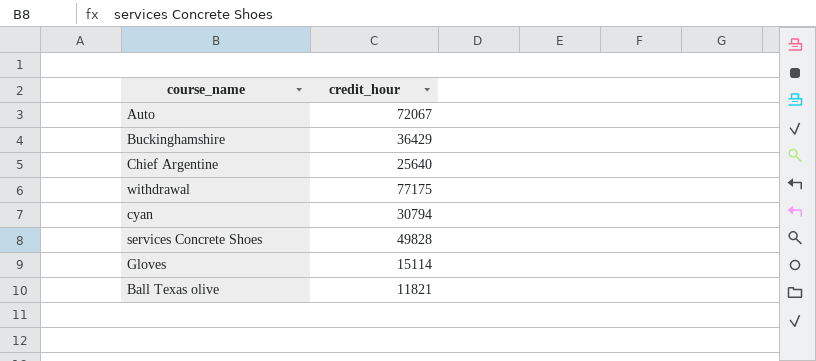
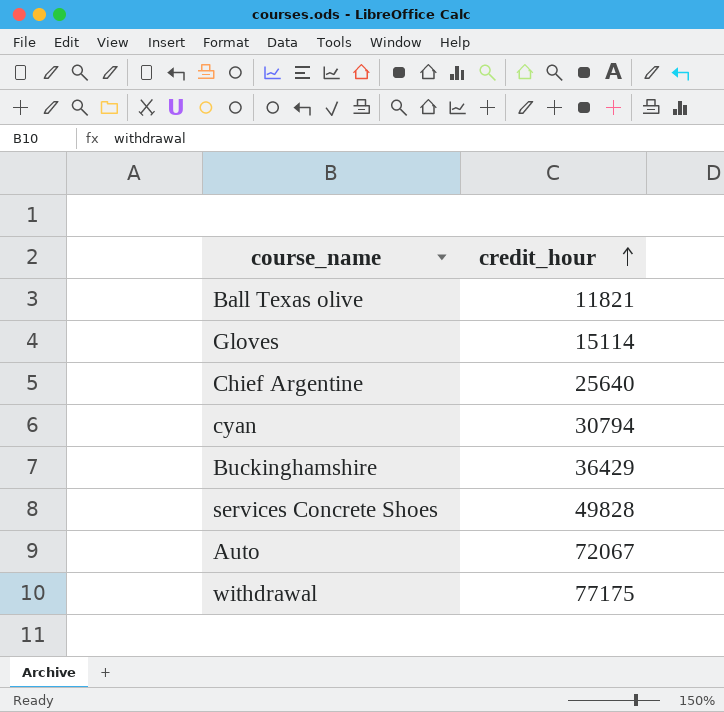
row order: none -> credit_hour ascending

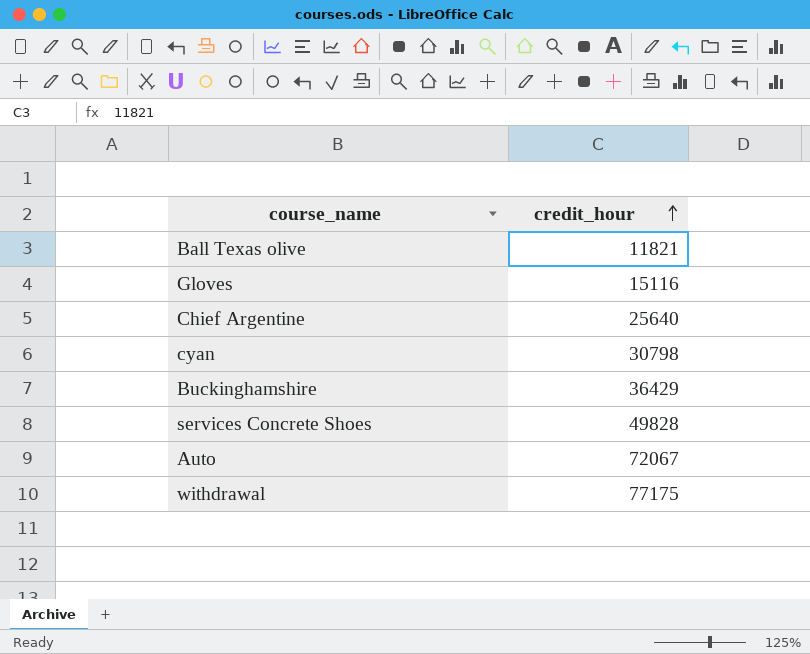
Gloves | credit_hour: 15114 -> 15116
cyan | credit_hour: 30794 -> 30798

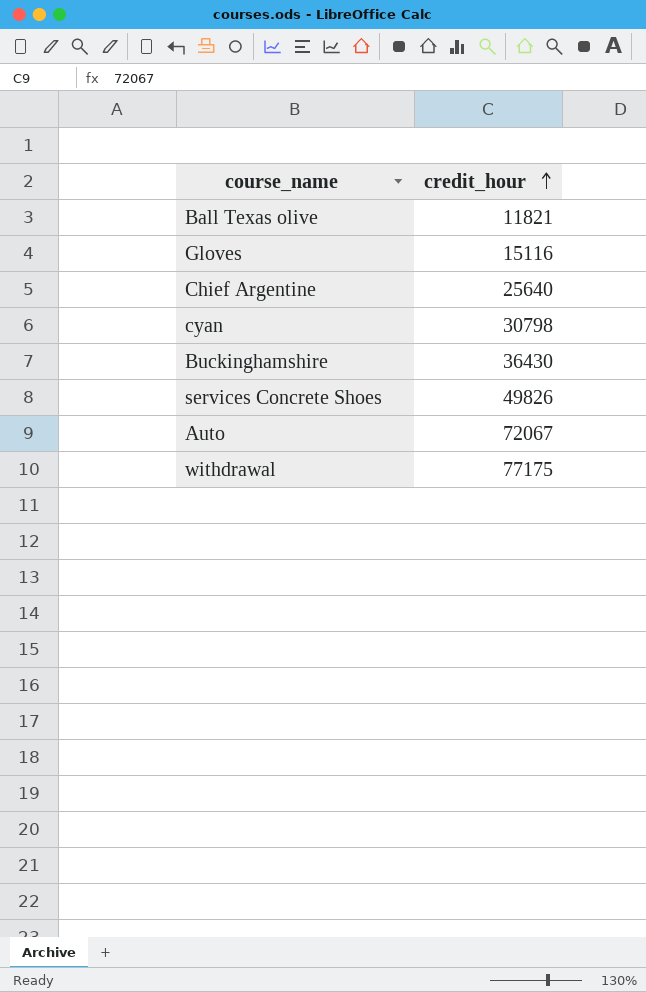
Buckinghamshire | credit_hour: 36429 -> 36430
services Concrete Shoes | credit_hour: 49828 -> 49826

